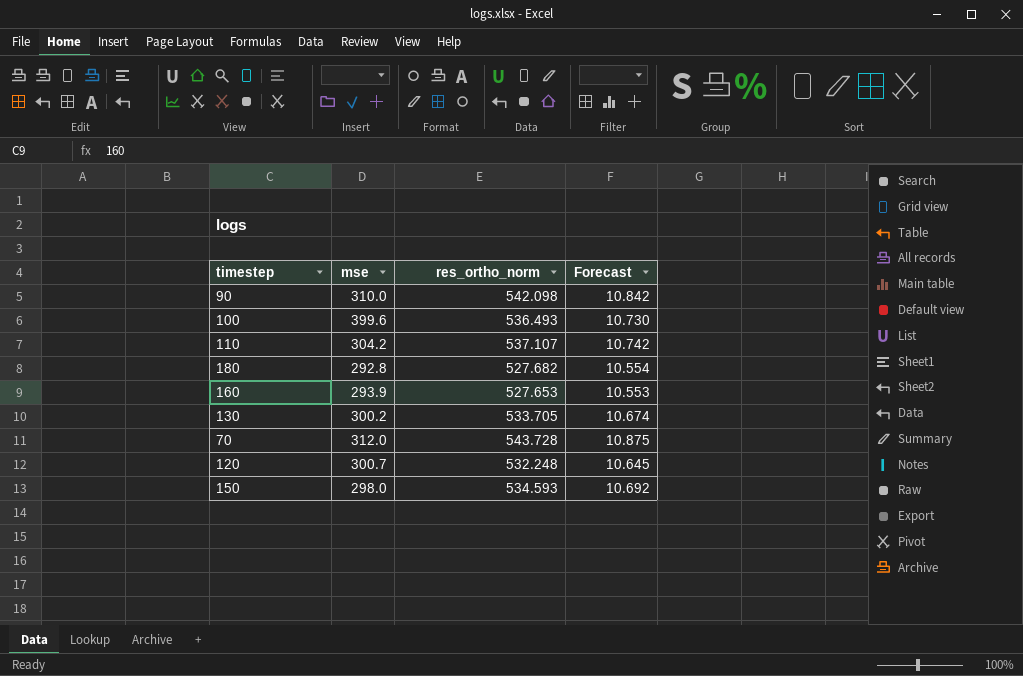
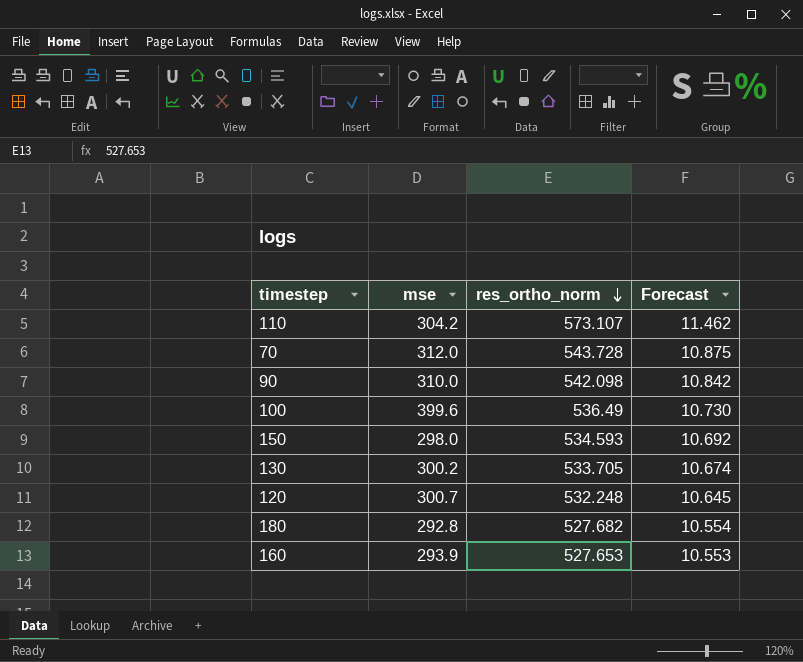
row order: none -> res_ortho_norm descending
110 | res_ortho_norm: 537.107 -> 573.107
110 | Forecast: 10.742 -> 11.462
100 | res_ortho_norm: 536.493 -> 536.49

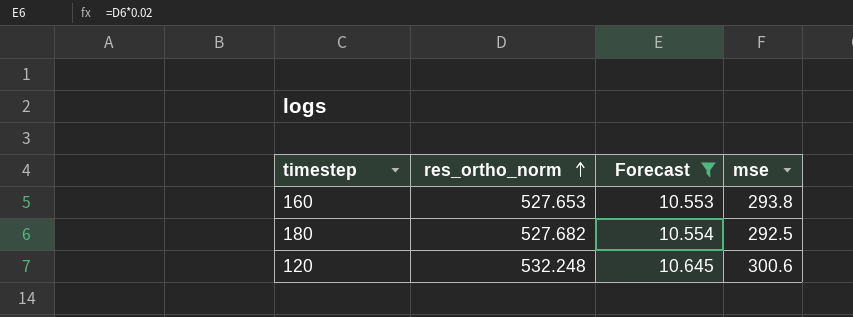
filter: none -> Forecast <= 10.645
row order: res_ortho_norm descending -> res_ortho_norm ascending
column mse | position: 2 -> 4
160 | mse: 293.9 -> 293.8
180 | mse: 292.8 -> 292.5
120 | mse: 300.7 -> 300.6

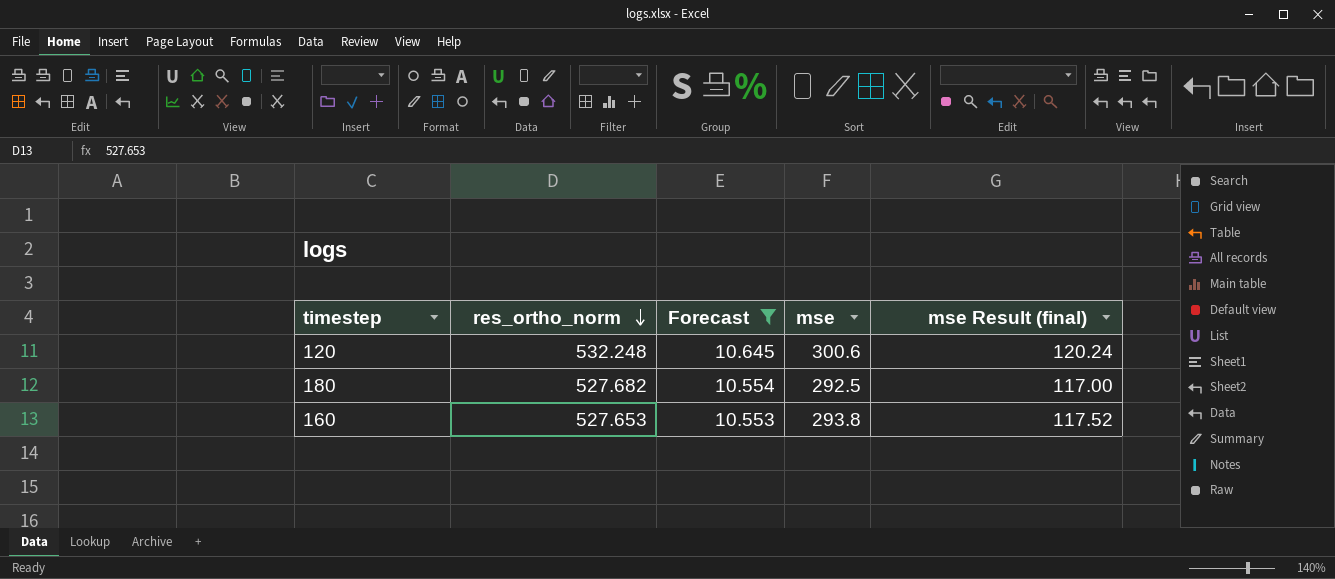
row order: res_ortho_norm ascending -> res_ortho_norm descending
column mse Result (final) | formula: none -> [mse] * 0.4

